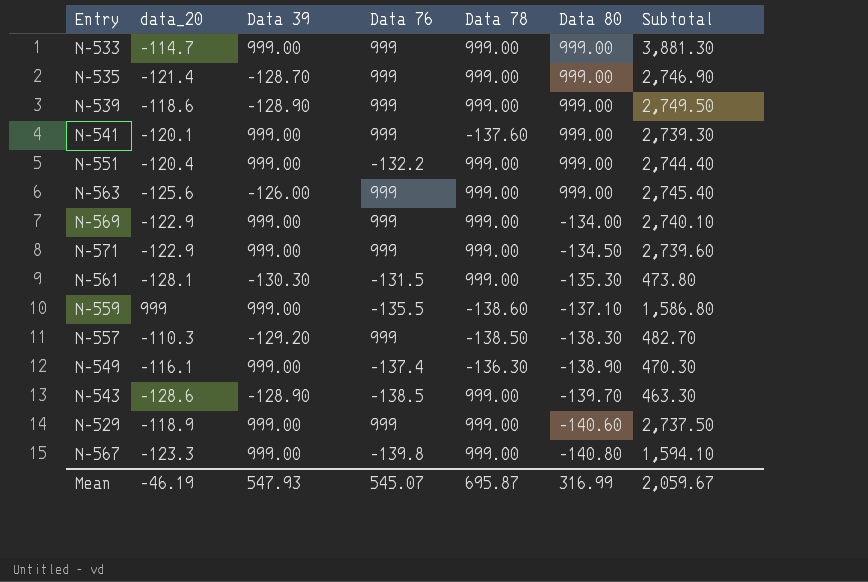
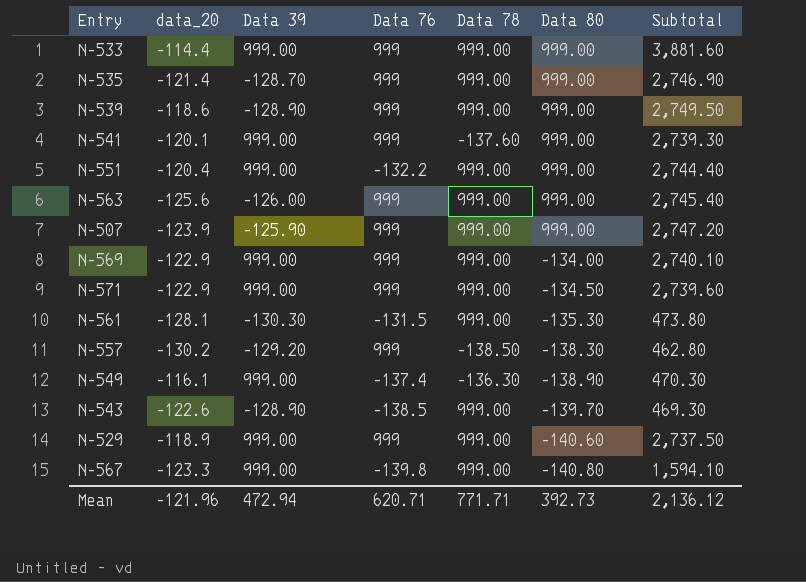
row N-559: 999 | 999.00 | -135.5 | -138.60 | -137.10 | 1,586.80 -> none
N-533 | data_20: -114.7 -> -114.4
N-533 | Subtotal: 3,881.30 -> 3,881.60
row N-507: none -> -123.9 | -125.90 | 999 | 999.00 | 999.00 | 2,747.20
N-557 | data_20: -110.3 -> -130.2
N-557 | Subtotal: 482.70 -> 462.80
N-543 | data_20: -128.6 -> -122.6
N-543 | Subtotal: 463.30 -> 469.30
Mean | data_20: -46.19 -> -121.96
Mean | Data 39: 547.93 -> 472.94
Mean | Data 76: 545.07 -> 620.71
Mean | Data 78: 695.87 -> 771.71
Mean | Data 80: 316.99 -> 392.73
Mean | Subtotal: 2,059.67 -> 2,136.12

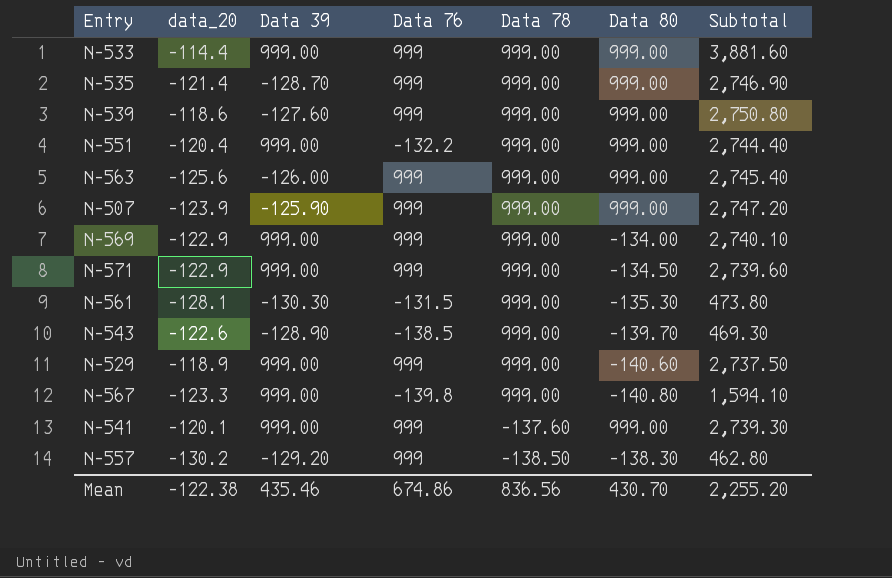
row order: Data 80 descending -> Data 78 descending
row N-549: -116.1 | 999.00 | -137.4 | -136.30 | -138.90 | 470.30 -> none
N-539 | Data 39: -128.90 -> -127.60
N-539 | Subtotal: 2,749.50 -> 2,750.80
Mean | data_20: -121.96 -> -122.38
Mean | Data 39: 472.94 -> 435.46
Mean | Data 76: 620.71 -> 674.86
Mean | Data 78: 771.71 -> 836.56
Mean | Data 80: 392.73 -> 430.70
Mean | Subtotal: 2,136.12 -> 2,255.20

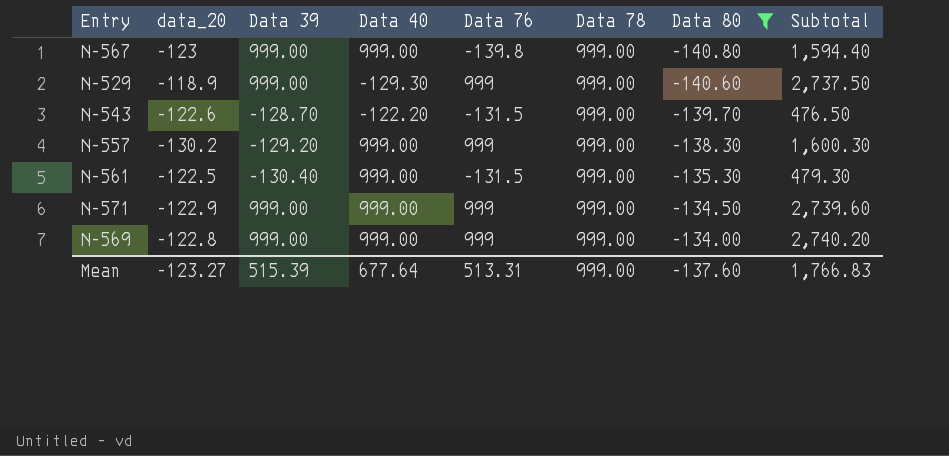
filter: none -> Data 80 != 999.00
row order: Data 78 descending -> Data 80 ascending
column Data 40 | position: none -> 4
N-567 | data_20: -123.3 -> -123
N-567 | Subtotal: 1,594.10 -> 1,594.40
N-543 | Data 39: -128.90 -> -128.70
N-543 | Data 76: -138.5 -> -131.5
N-543 | Subtotal: 469.30 -> 476.50
N-557 | Data 78: -138.50 -> 999.00
N-557 | Subtotal: 462.80 -> 1,600.30
N-561 | data_20: -128.1 -> -122.5
N-561 | Data 39: -130.30 -> -130.40
N-561 | Subtotal: 473.80 -> 479.30
N-569 | data_20: -122.9 -> -122.8
N-569 | Subtotal: 2,740.10 -> 2,740.20
Mean | data_20: -122.38 -> -123.27
Mean | Data 39: 435.46 -> 515.39
Mean | Data 76: 674.86 -> 513.31
Mean | Data 78: 836.56 -> 999.00
Mean | Data 80: 430.70 -> -137.60
Mean | Subtotal: 2,255.20 -> 1,766.83

